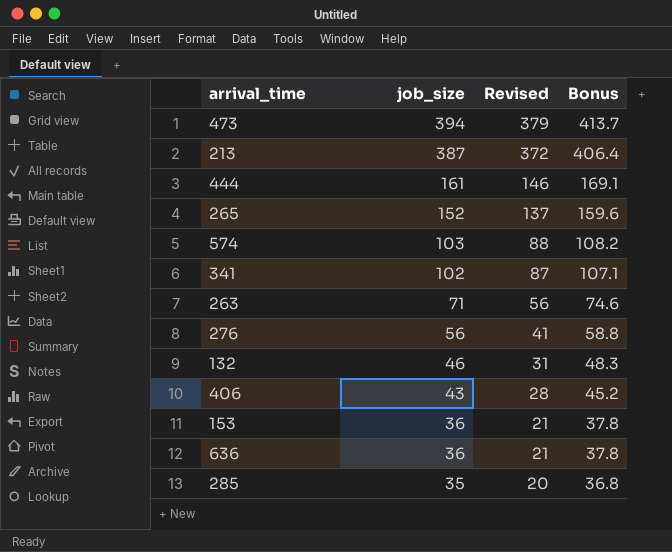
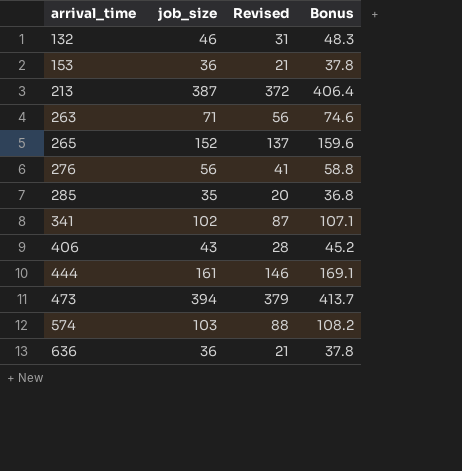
row order: job_size descending -> arrival_time ascending

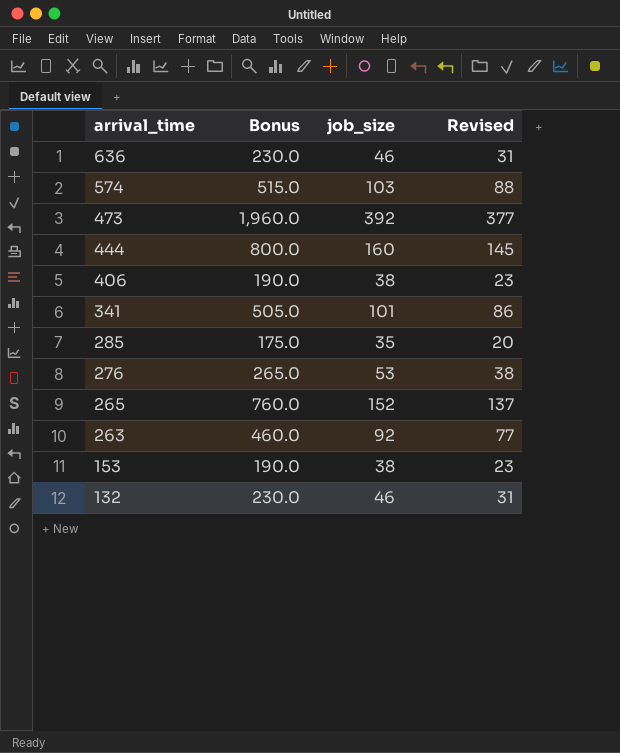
row order: arrival_time ascending -> arrival_time descending
column Bonus | formula: [job_size] * 1.05 -> [job_size] * 5
column Bonus | position: 4 -> 2
row 213: 387 | 372 | 406.4 -> none
636 | job_size: 36 -> 46
636 | Revised: 21 -> 31
473 | job_size: 394 -> 392
473 | Revised: 379 -> 377
444 | job_size: 161 -> 160
444 | Revised: 146 -> 145
406 | job_size: 43 -> 38
406 | Revised: 28 -> 23
341 | job_size: 102 -> 101
341 | Revised: 87 -> 86
276 | job_size: 56 -> 53
276 | Revised: 41 -> 38
263 | job_size: 71 -> 92
263 | Revised: 56 -> 77
153 | job_size: 36 -> 38
153 | Revised: 21 -> 23

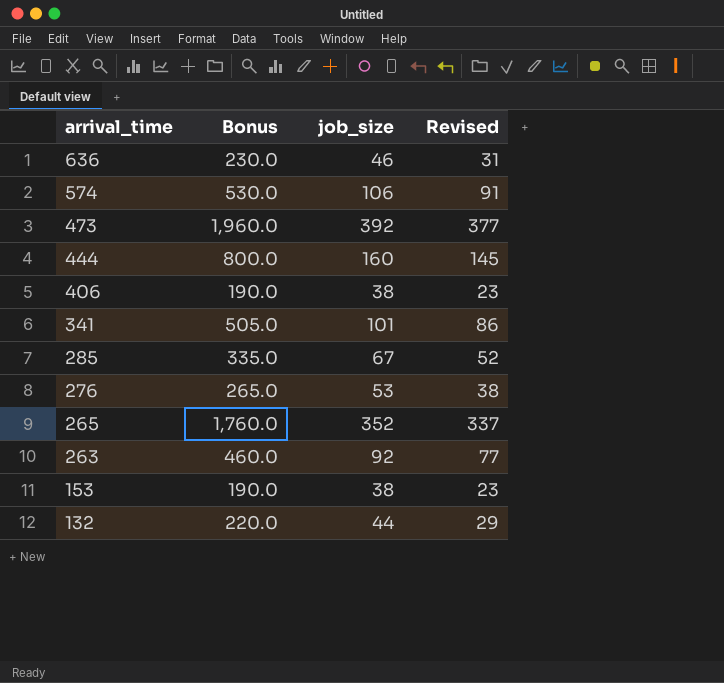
574 | Bonus: 515.0 -> 530.0
574 | job_size: 103 -> 106
574 | Revised: 88 -> 91
285 | Bonus: 175.0 -> 335.0
285 | job_size: 35 -> 67
285 | Revised: 20 -> 52
265 | Bonus: 760.0 -> 1,760.0
265 | job_size: 152 -> 352
265 | Revised: 137 -> 337
132 | Bonus: 230.0 -> 220.0
132 | job_size: 46 -> 44
132 | Revised: 31 -> 29

